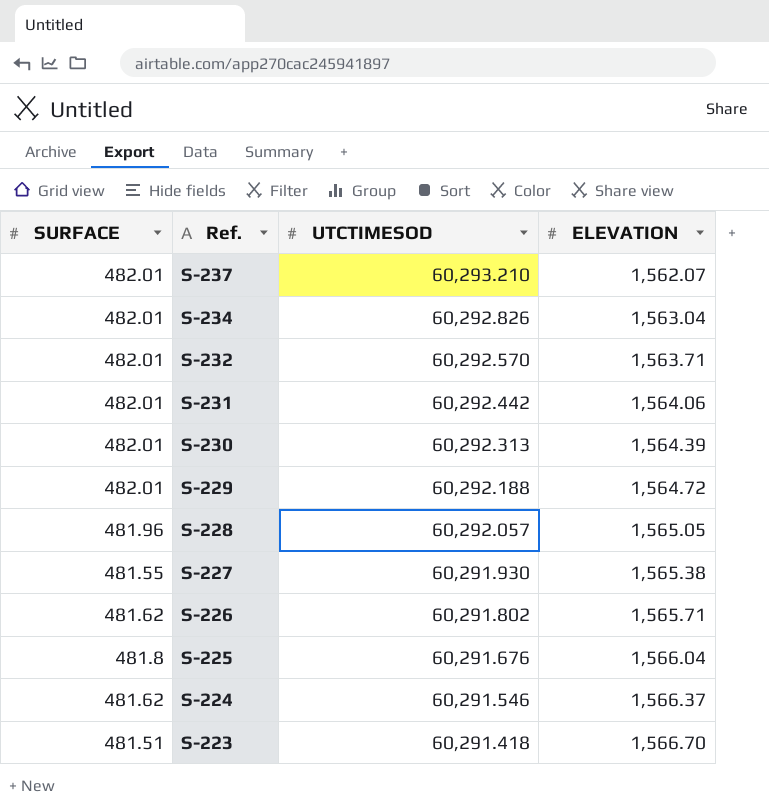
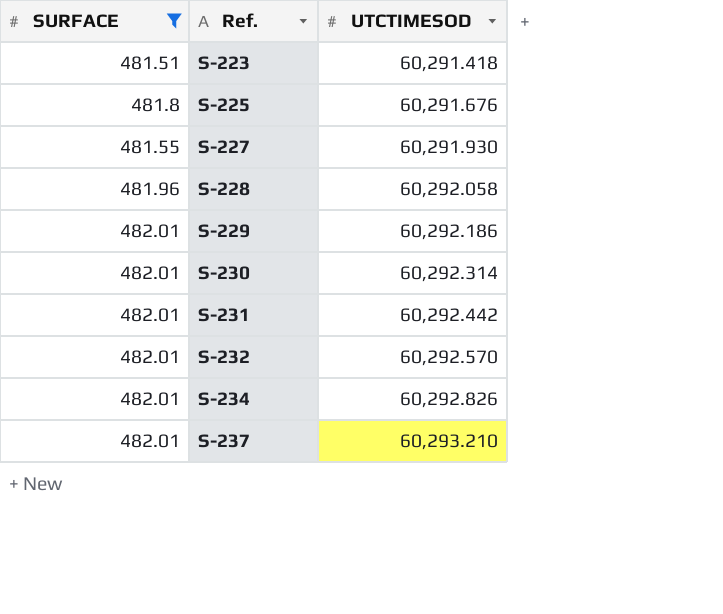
filter: none -> SURFACE != 481.62
row order: Ref. descending -> Ref. ascending
column ELEVATION | position: 4 -> none
S-228 | UTCTIMESOD: 60,292.057 -> 60,292.058
S-229 | UTCTIMESOD: 60,292.188 -> 60,292.186
S-230 | UTCTIMESOD: 60,292.313 -> 60,292.314

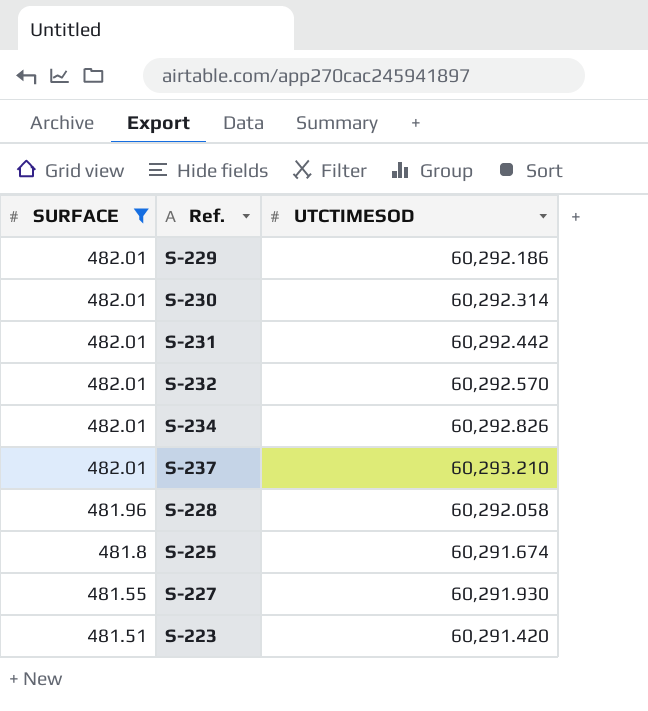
row order: Ref. ascending -> SURFACE descending
S-225 | UTCTIMESOD: 60,291.676 -> 60,291.674
S-223 | UTCTIMESOD: 60,291.418 -> 60,291.420

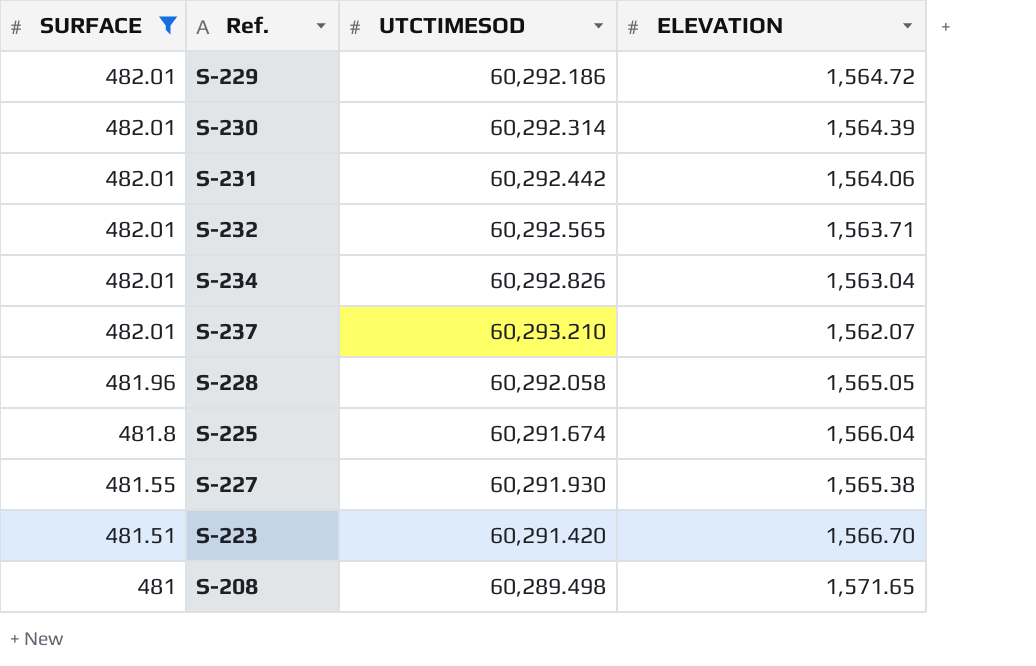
column ELEVATION | position: none -> 4
S-232 | UTCTIMESOD: 60,292.570 -> 60,292.565
row S-208: none -> 481 | 60,289.498 | 1,571.65

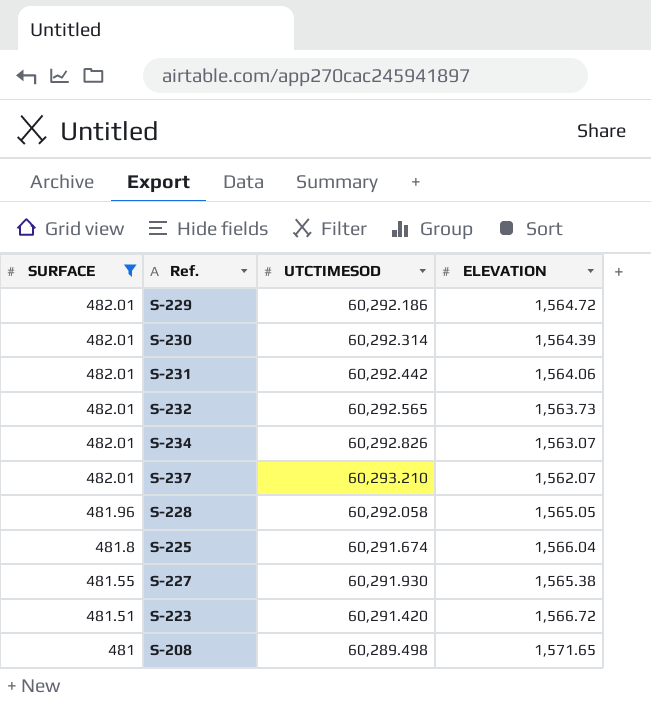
S-232 | ELEVATION: 1,563.71 -> 1,563.73
S-234 | ELEVATION: 1,563.04 -> 1,563.07
S-223 | ELEVATION: 1,566.70 -> 1,566.72

